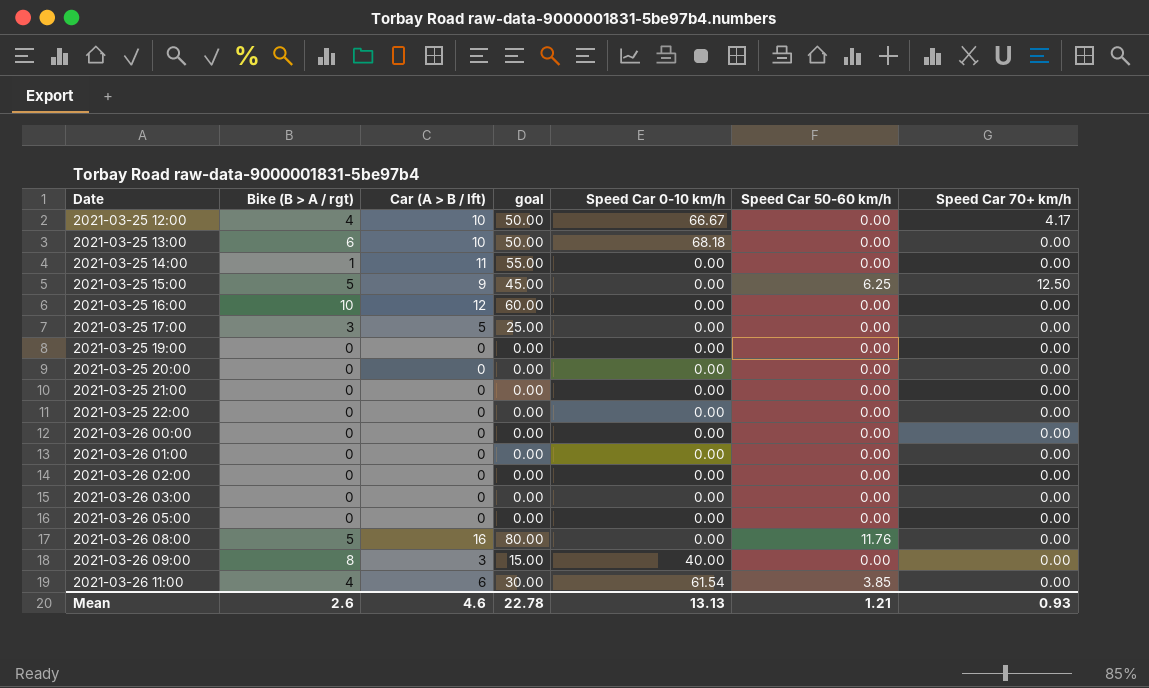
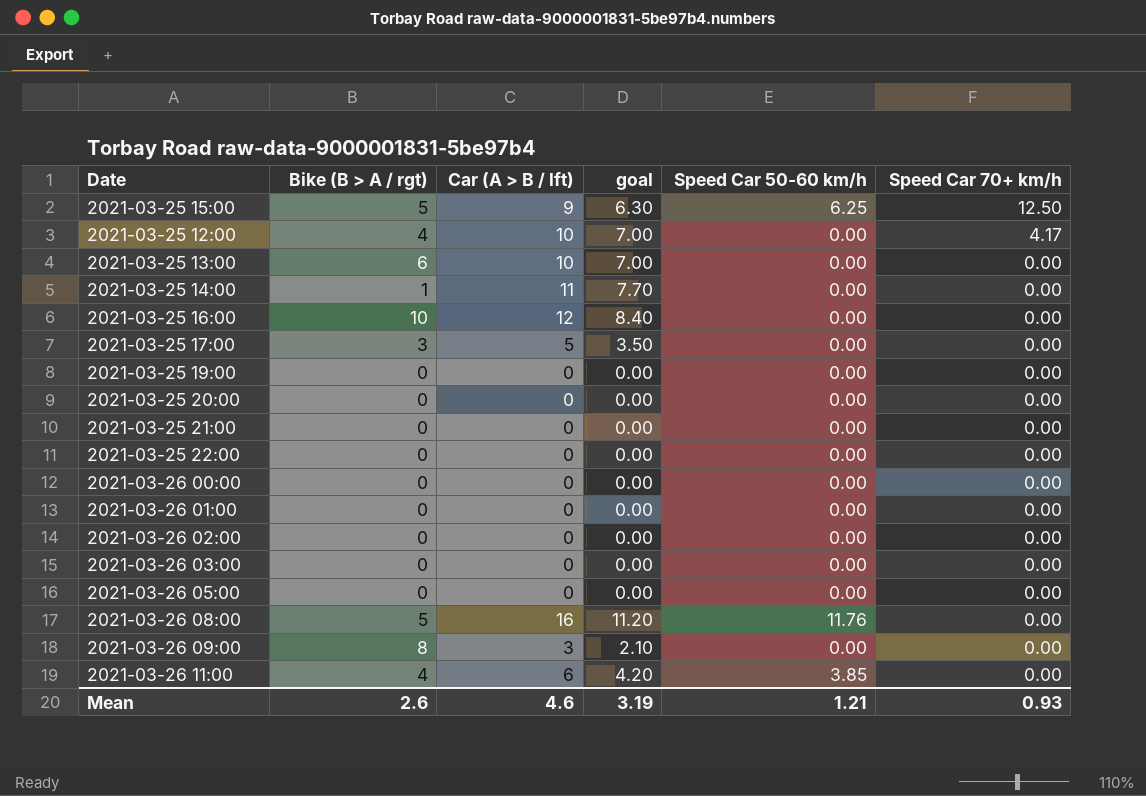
row order: Date ascending -> Speed Car 70+ km/h descending
column Speed Car 0-10 km/h | position: 5 -> none
column goal | formula: [Car (A > B / lft)] * 5 -> [Car (A > B / lft)] * 0.7
Mean | goal: 22.78 -> 3.19

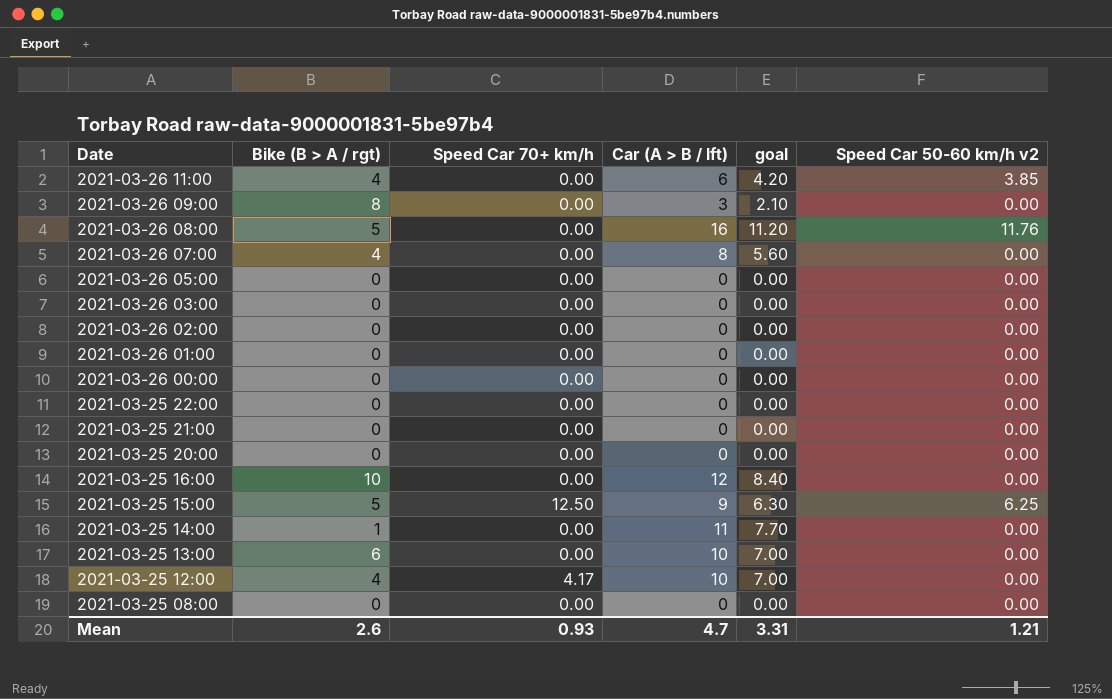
row order: Speed Car 70+ km/h descending -> Date descending
column Speed Car 70+ km/h | position: 6 -> 3
column name: Speed Car 50-60 km/h -> Speed Car 50-60 km/h v2
row 2021-03-25 17:00: 3 | 5 | 3.50 | 0.00 | 0.00 -> none
row 2021-03-25 19:00: 0 | 0 | 0.00 | 0.00 | 0.00 -> none
row 2021-03-26 07:00: none -> 4 | 0.00 | 8 | 5.60 | 0.00
row 2021-03-25 08:00: none -> 0 | 0.00 | 0 | 0.00 | 0.00
Mean | Car (A > B / lft): 4.6 -> 4.7
Mean | goal: 3.19 -> 3.31

